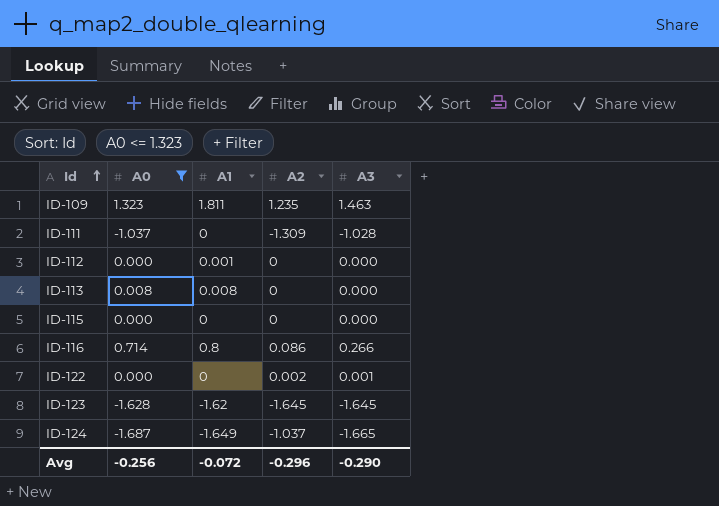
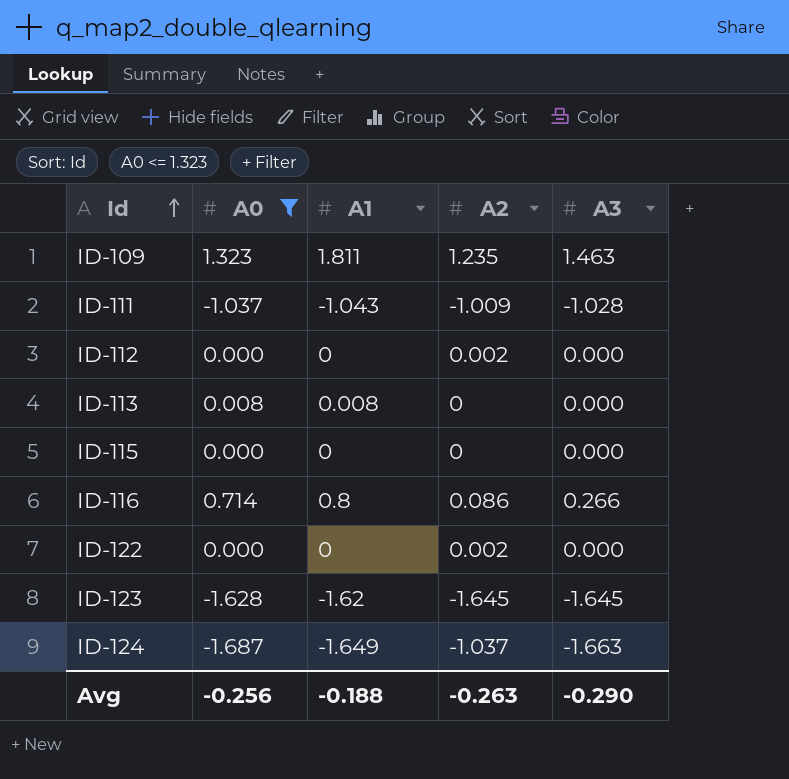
ID-111 | A1: 0 -> -1.043
ID-111 | A2: -1.309 -> -1.009
ID-112 | A1: 0.001 -> 0
ID-112 | A2: 0 -> 0.002
ID-122 | A3: 0.001 -> 0.000
ID-124 | A3: -1.665 -> -1.663
Avg | A1: -0.072 -> -0.188
Avg | A2: -0.296 -> -0.263

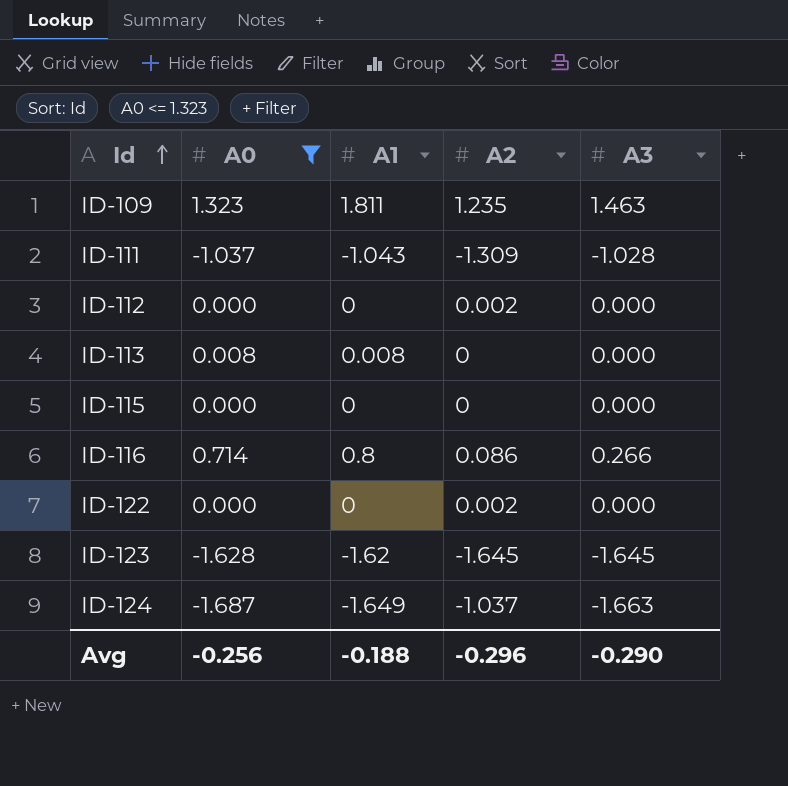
ID-111 | A2: -1.009 -> -1.309
Avg | A2: -0.263 -> -0.296

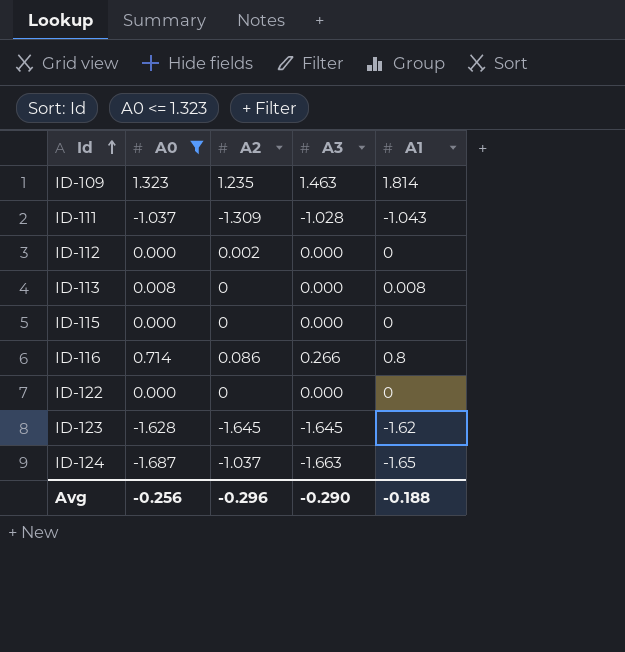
column A1 | position: 3 -> 5
ID-109 | A1: 1.811 -> 1.814
ID-122 | A2: 0.002 -> 0
ID-124 | A1: -1.649 -> -1.65

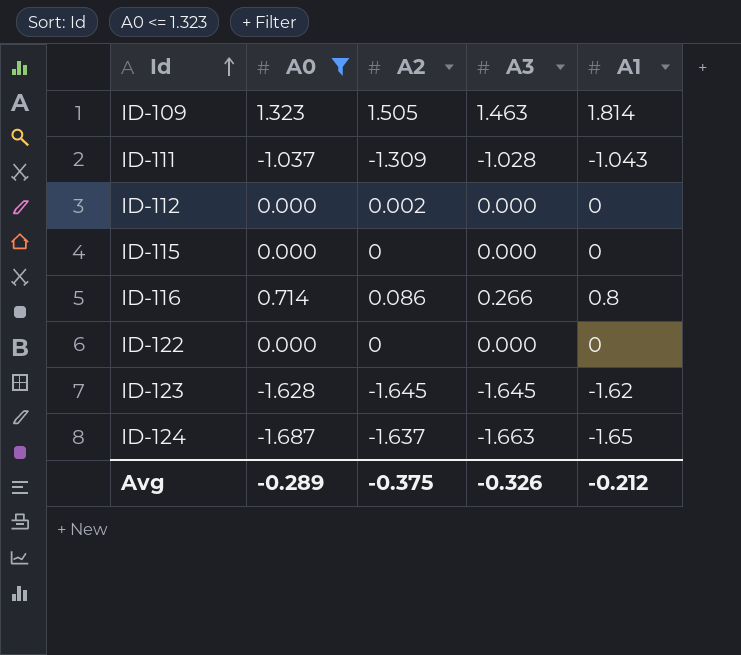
row ID-113: 0.008 | 0 | 0.000 | 0.008 -> none
ID-109 | A2: 1.235 -> 1.505
ID-124 | A2: -1.037 -> -1.637
Avg | A0: -0.256 -> -0.289
Avg | A2: -0.296 -> -0.375
Avg | A3: -0.290 -> -0.326
Avg | A1: -0.188 -> -0.212

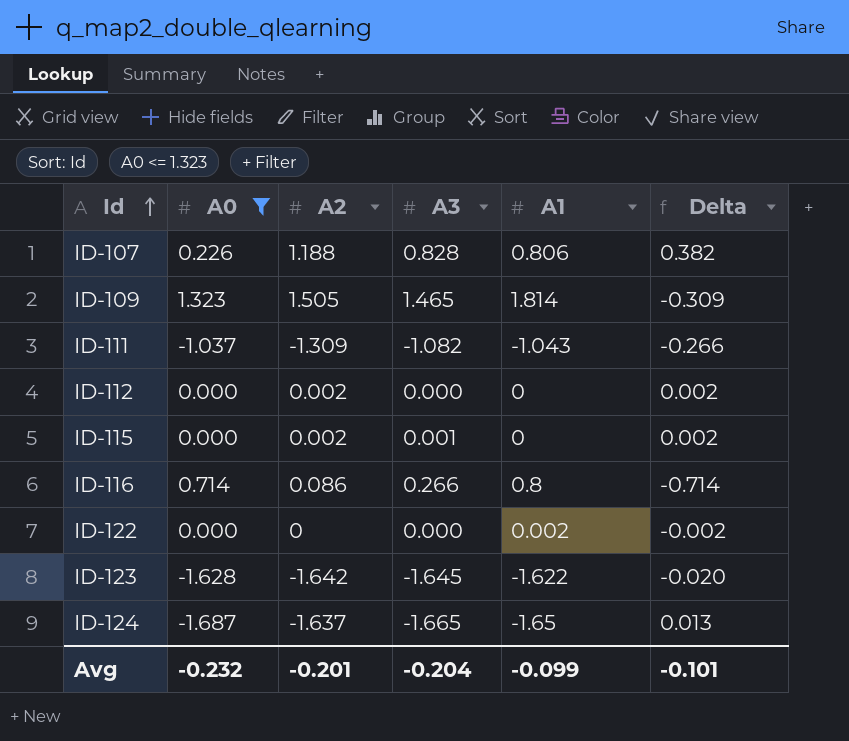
column Delta | formula: none -> [A2] - [A1]
row ID-107: none -> 0.226 | 1.188 | 0.828 | 0.806 | 0.382
ID-109 | A3: 1.463 -> 1.465
ID-111 | A3: -1.028 -> -1.082
ID-115 | A2: 0 -> 0.002
ID-115 | A3: 0.000 -> 0.001
ID-122 | A1: 0 -> 0.002
ID-123 | A2: -1.645 -> -1.642
ID-123 | A1: -1.62 -> -1.622
ID-124 | A3: -1.663 -> -1.665
Avg | A0: -0.289 -> -0.232
Avg | A2: -0.375 -> -0.201
Avg | A3: -0.326 -> -0.204
Avg | A1: -0.212 -> -0.099

